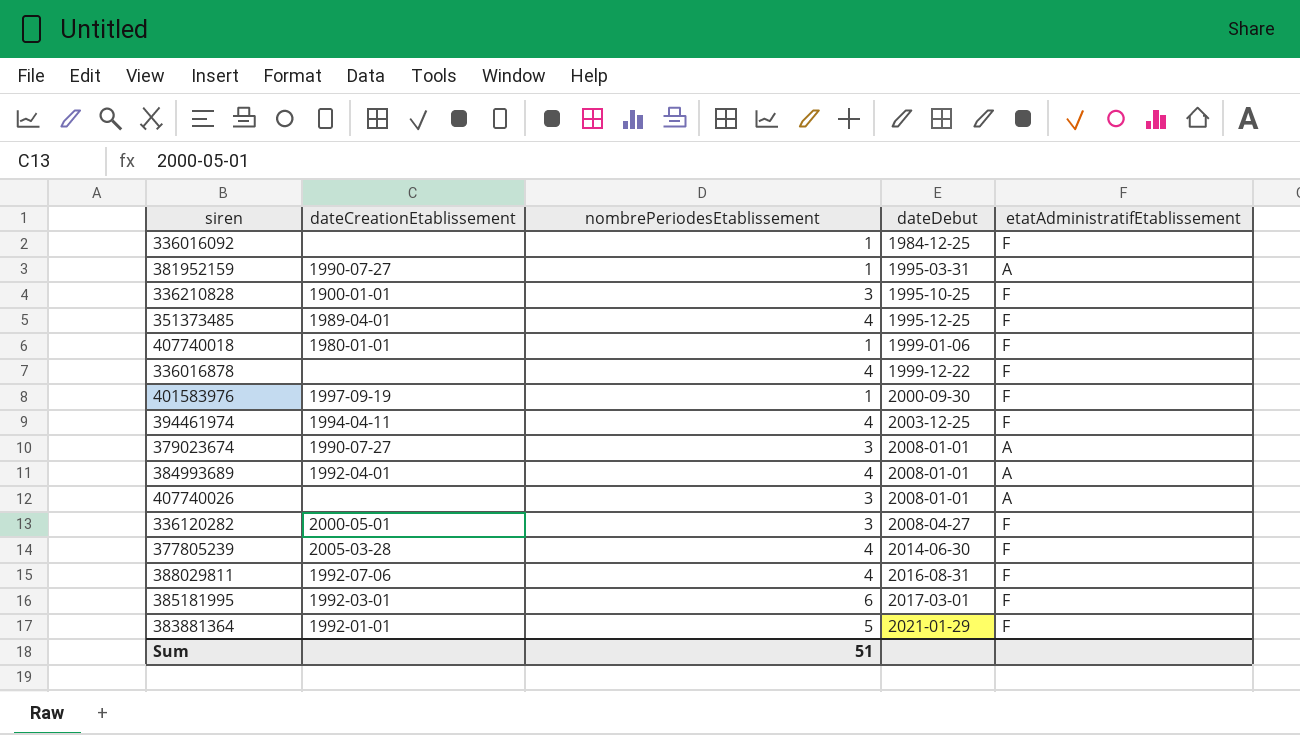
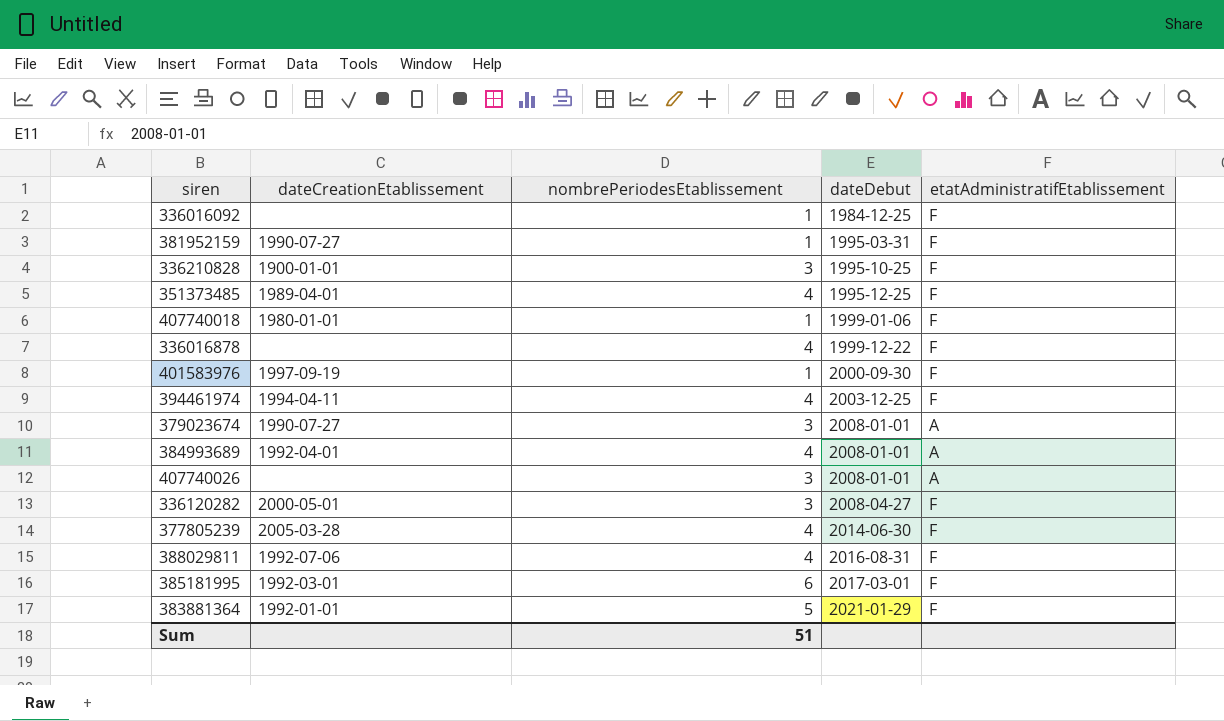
381952159 | etatAdministratifEtablissement: A -> F

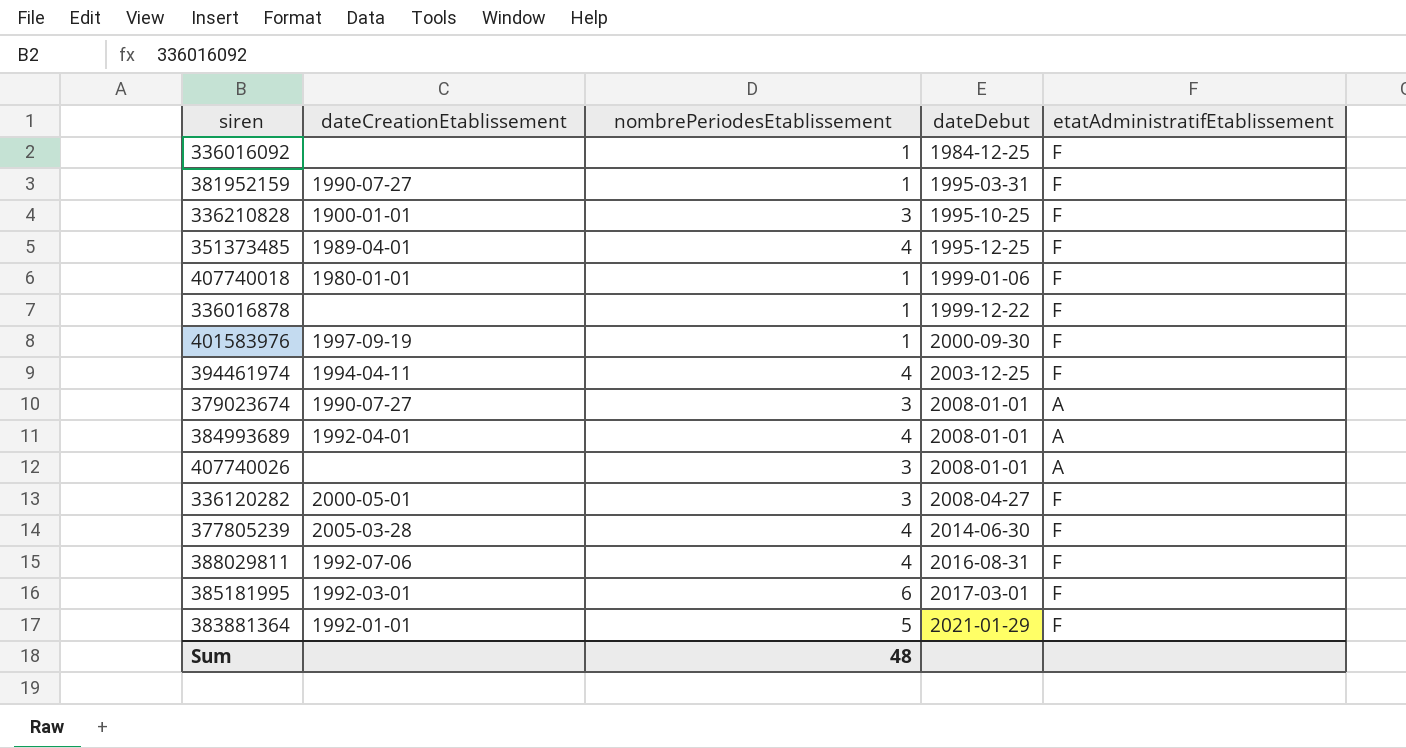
336016878 | nombrePeriodesEtablissement: 4 -> 1
Sum | nombrePeriodesEtablissement: 51 -> 48

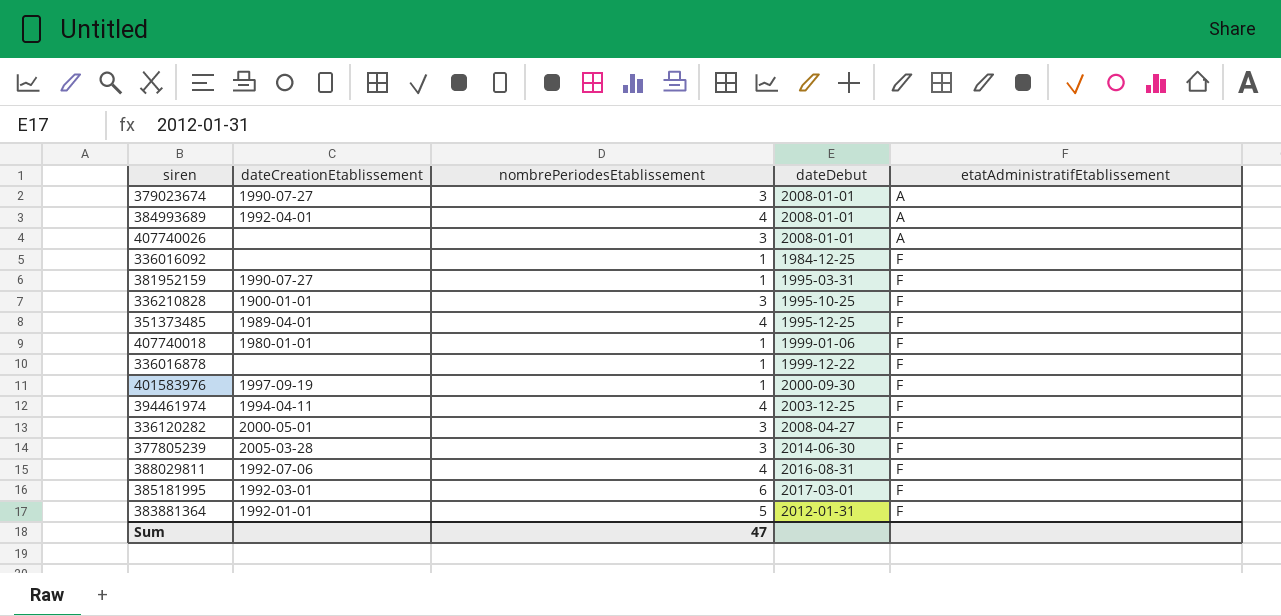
row order: dateDebut ascending -> etatAdministratifEtablissement ascending
377805239 | nombrePeriodesEtablissement: 4 -> 3
383881364 | dateDebut: 2021-01-29 -> 2012-01-31
Sum | nombrePeriodesEtablissement: 48 -> 47

